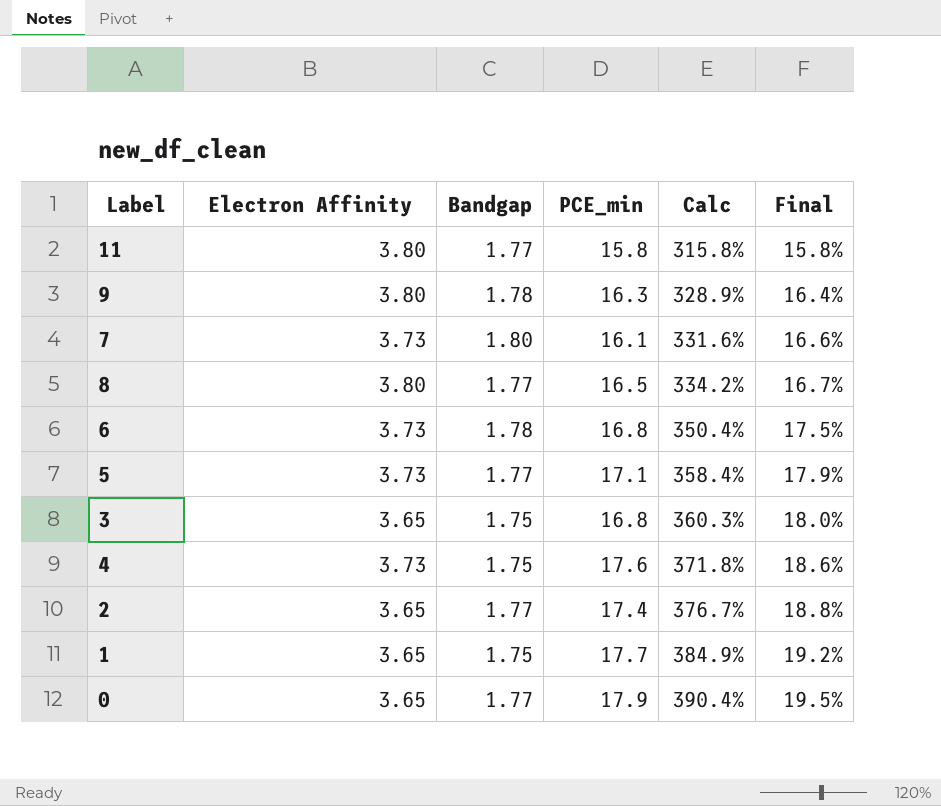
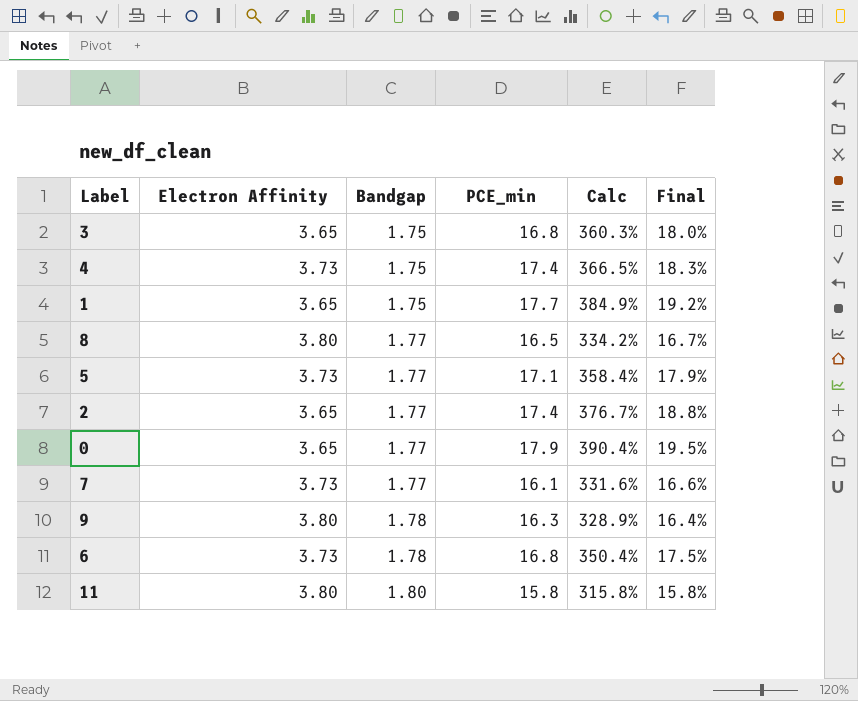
row order: Calc ascending -> Bandgap ascending
4 | PCE_min: 17.6 -> 17.4
4 | Calc: 371.8% -> 366.5%
4 | Final: 18.6% -> 18.3%
7 | Bandgap: 1.80 -> 1.77
11 | Bandgap: 1.77 -> 1.80

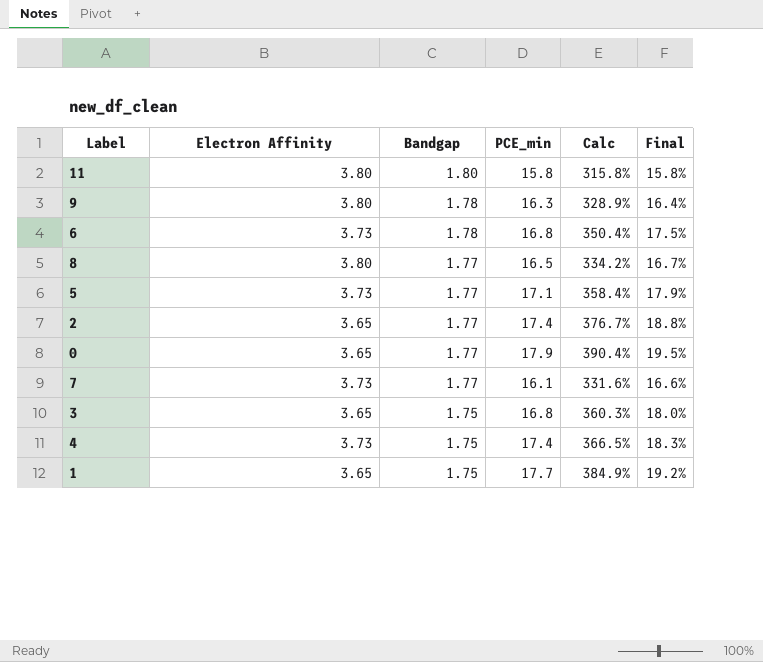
row order: Bandgap ascending -> Bandgap descending

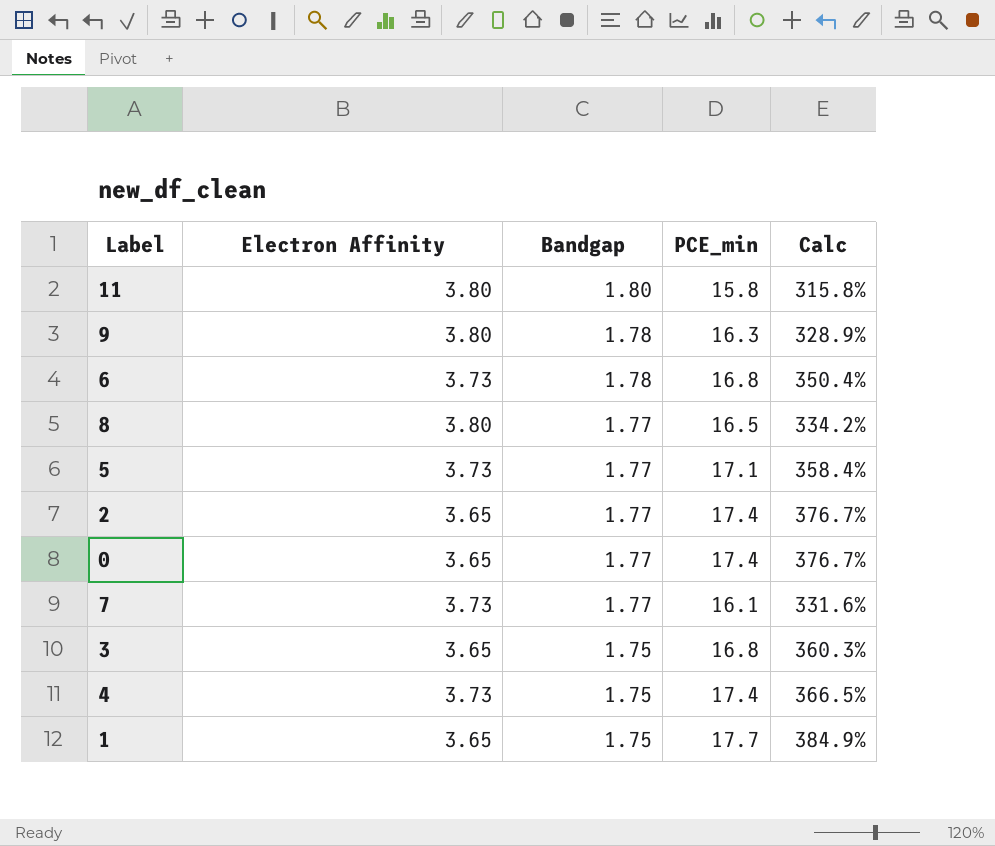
column Final | formula: [Calc] * 0.05 -> none
0 | PCE_min: 17.9 -> 17.4
0 | Calc: 390.4% -> 376.7%

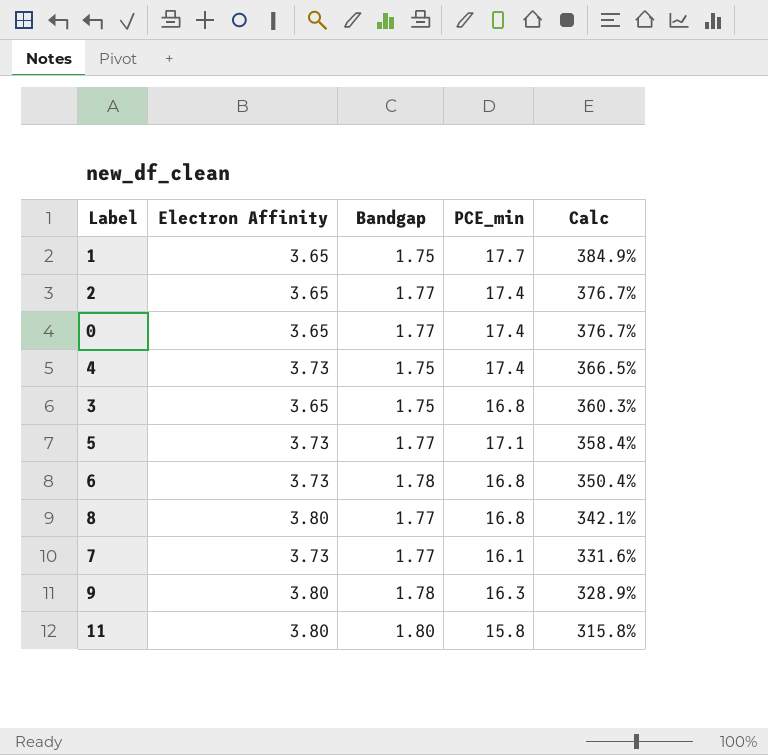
row order: Bandgap descending -> Calc descending
8 | PCE_min: 16.5 -> 16.8
8 | Calc: 334.2% -> 342.1%

